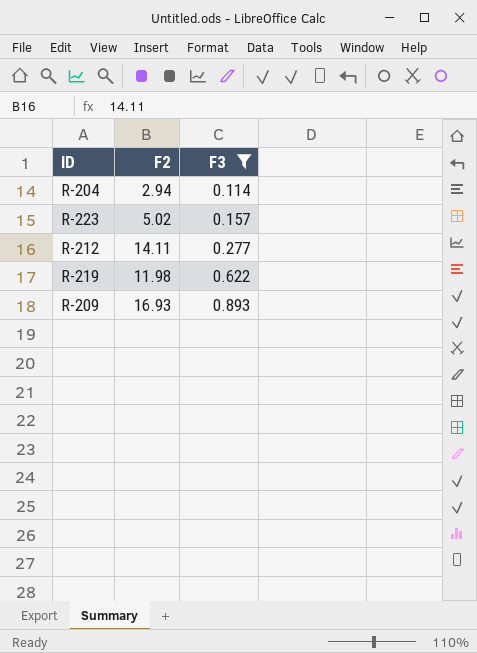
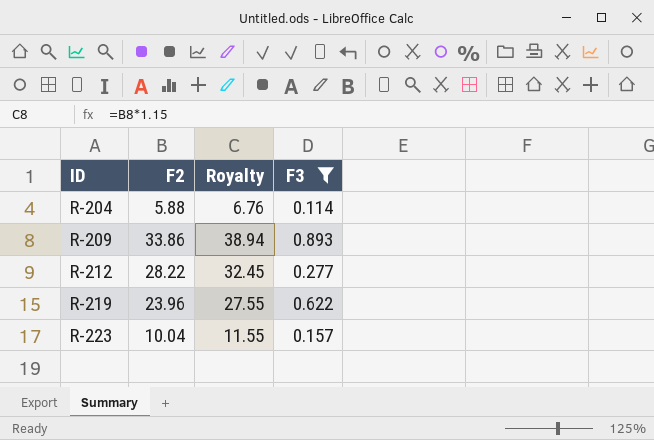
row order: F3 ascending -> ID ascending
column Royalty | formula: none -> [F2] * 1.15
R-204 | F2: 2.94 -> 5.88
R-209 | F2: 16.93 -> 33.86
R-212 | F2: 14.11 -> 28.22
R-219 | F2: 11.98 -> 23.96
R-223 | F2: 5.02 -> 10.04

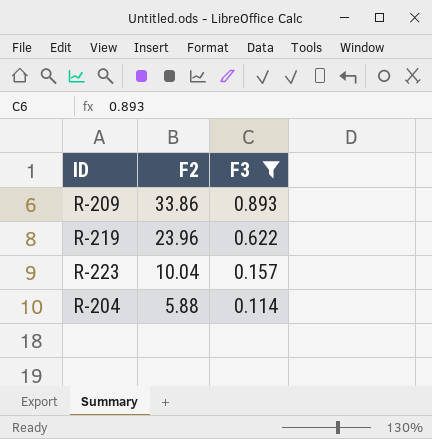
row order: ID ascending -> F2 descending
column Royalty | formula: [F2] * 1.15 -> none
row R-212: 28.22 | 32.45 | 0.277 -> none

